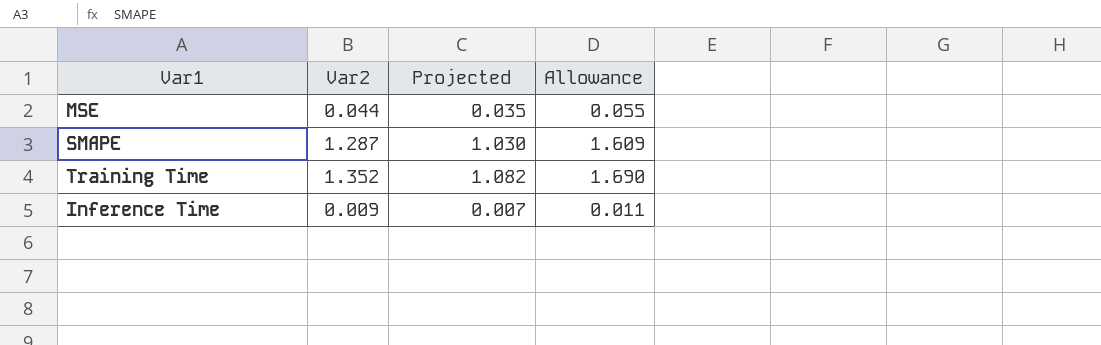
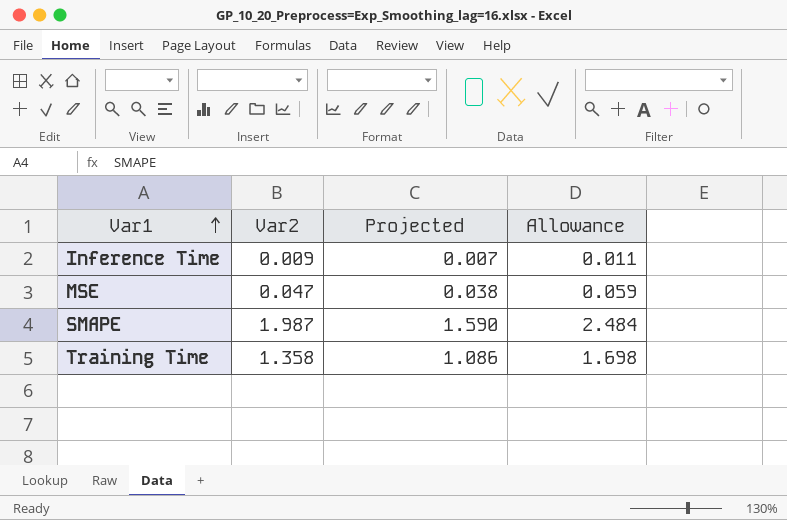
row order: none -> Var1 ascending
MSE | Var2: 0.044 -> 0.047
MSE | Projected: 0.035 -> 0.038
MSE | Allowance: 0.055 -> 0.059
SMAPE | Var2: 1.287 -> 1.987
SMAPE | Projected: 1.030 -> 1.590
SMAPE | Allowance: 1.609 -> 2.484
Training Time | Var2: 1.352 -> 1.358
Training Time | Projected: 1.082 -> 1.086
Training Time | Allowance: 1.690 -> 1.698

